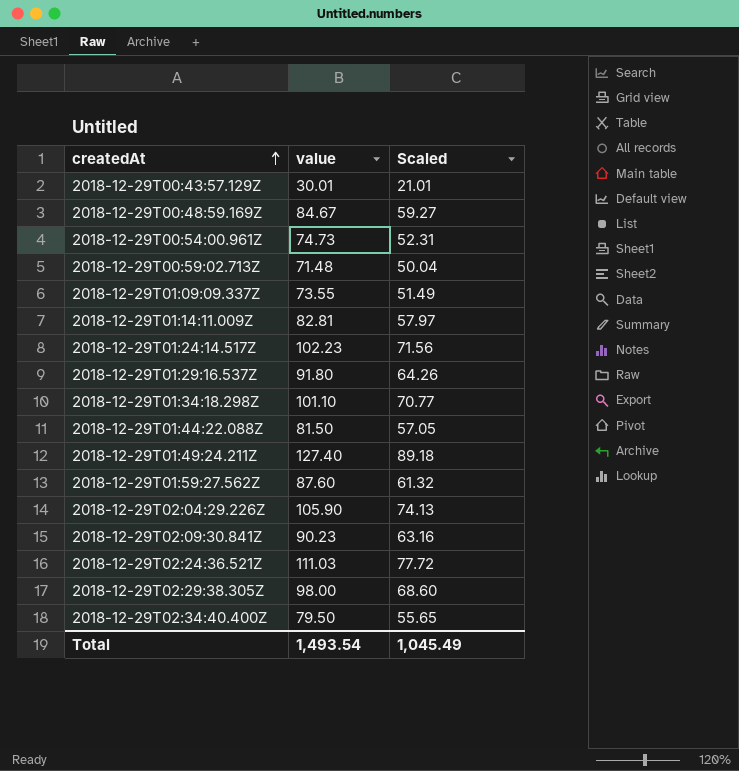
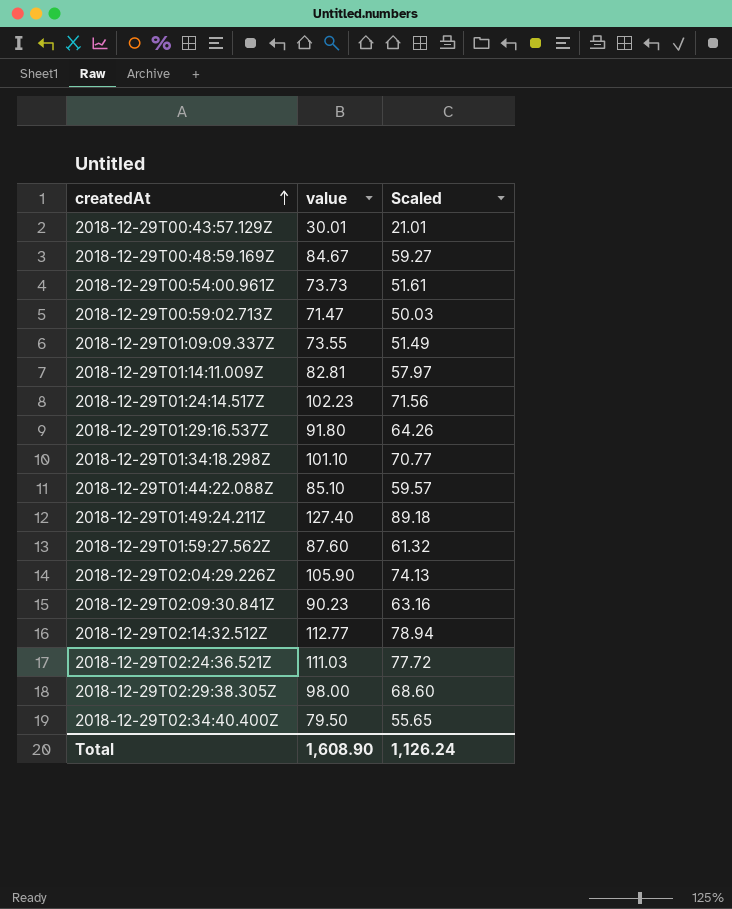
2018-12-29T00:54:00.961Z | value: 74.73 -> 73.73
2018-12-29T00:54:00.961Z | Scaled: 52.31 -> 51.61
2018-12-29T00:59:02.713Z | value: 71.48 -> 71.47
2018-12-29T00:59:02.713Z | Scaled: 50.04 -> 50.03
2018-12-29T01:44:22.088Z | value: 81.50 -> 85.10
2018-12-29T01:44:22.088Z | Scaled: 57.05 -> 59.57
row 2018-12-29T02:14:32.512Z: none -> 112.77 | 78.94
Total | value: 1,493.54 -> 1,608.90
Total | Scaled: 1,045.49 -> 1,126.24

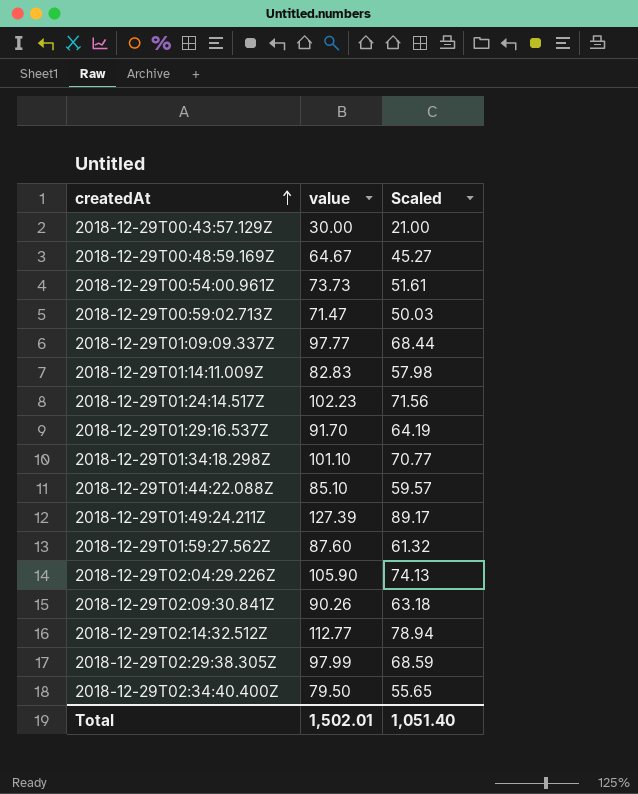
row 2018-12-29T02:24:36.521Z: 111.03 | 77.72 -> none
2018-12-29T00:43:57.129Z | value: 30.01 -> 30.00
2018-12-29T00:43:57.129Z | Scaled: 21.01 -> 21.00
2018-12-29T00:48:59.169Z | value: 84.67 -> 64.67
2018-12-29T00:48:59.169Z | Scaled: 59.27 -> 45.27
2018-12-29T01:09:09.337Z | value: 73.55 -> 97.77
2018-12-29T01:09:09.337Z | Scaled: 51.49 -> 68.44
2018-12-29T01:14:11.009Z | value: 82.81 -> 82.83
2018-12-29T01:14:11.009Z | Scaled: 57.97 -> 57.98
2018-12-29T01:29:16.537Z | value: 91.80 -> 91.70
2018-12-29T01:29:16.537Z | Scaled: 64.26 -> 64.19
2018-12-29T01:49:24.211Z | value: 127.40 -> 127.39
2018-12-29T01:49:24.211Z | Scaled: 89.18 -> 89.17
2018-12-29T02:09:30.841Z | value: 90.23 -> 90.26
2018-12-29T02:09:30.841Z | Scaled: 63.16 -> 63.18
2018-12-29T02:29:38.305Z | value: 98.00 -> 97.99
2018-12-29T02:29:38.305Z | Scaled: 68.60 -> 68.59
Total | value: 1,608.90 -> 1,502.01
Total | Scaled: 1,126.24 -> 1,051.40

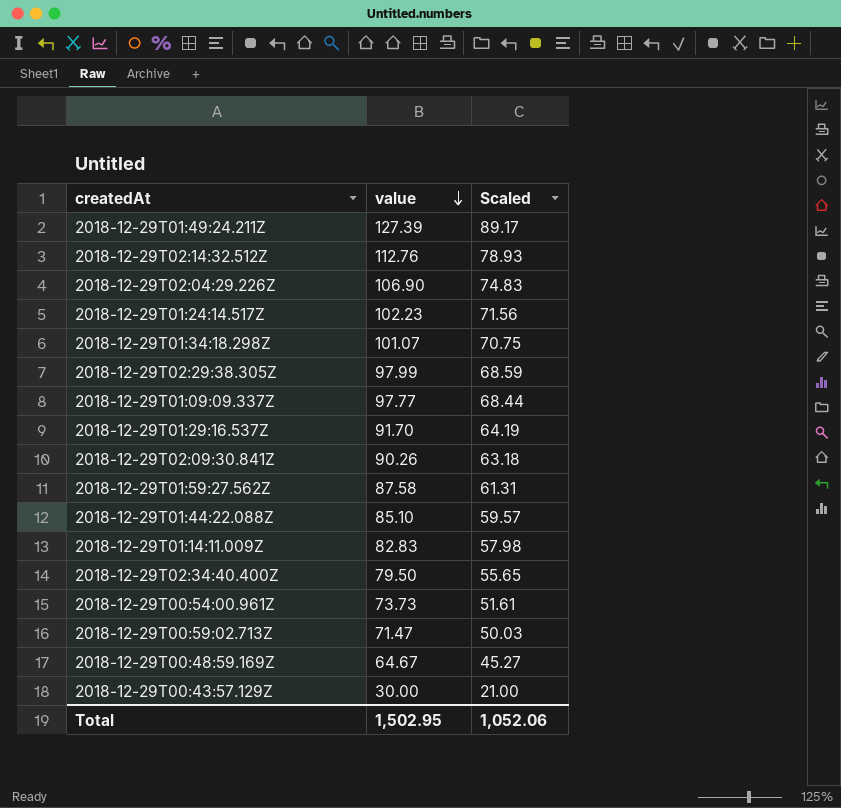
row order: createdAt ascending -> value descending
2018-12-29T02:14:32.512Z | value: 112.77 -> 112.76
2018-12-29T02:14:32.512Z | Scaled: 78.94 -> 78.93
2018-12-29T02:04:29.226Z | value: 105.90 -> 106.90
2018-12-29T02:04:29.226Z | Scaled: 74.13 -> 74.83
2018-12-29T01:34:18.298Z | value: 101.10 -> 101.07
2018-12-29T01:34:18.298Z | Scaled: 70.77 -> 70.75
2018-12-29T01:59:27.562Z | value: 87.60 -> 87.58
2018-12-29T01:59:27.562Z | Scaled: 61.32 -> 61.31
Total | value: 1,502.01 -> 1,502.95
Total | Scaled: 1,051.40 -> 1,052.06

